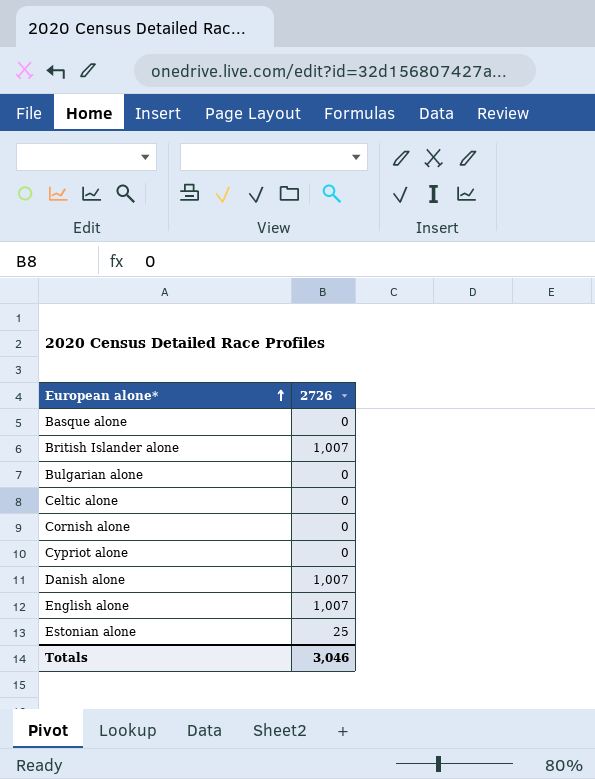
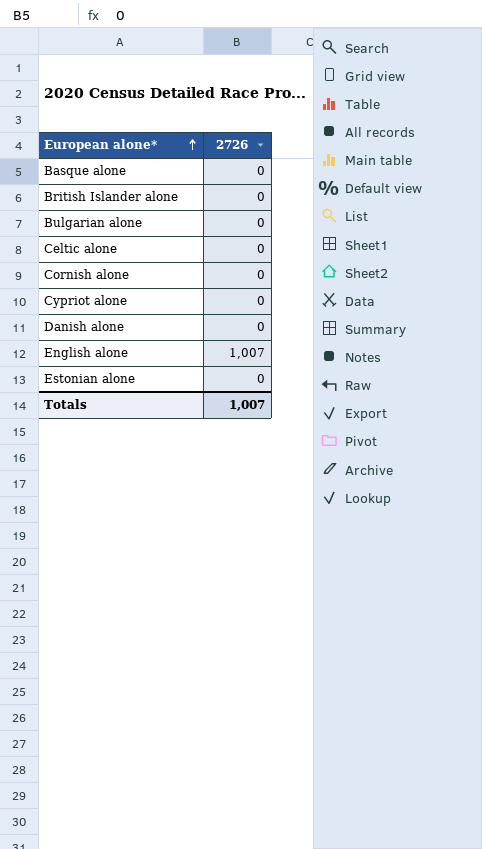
British Islander alone | 2726: 1,007 -> 0
Danish alone | 2726: 1,007 -> 0
Estonian alone | 2726: 25 -> 0
Totals | 2726: 3,046 -> 1,007

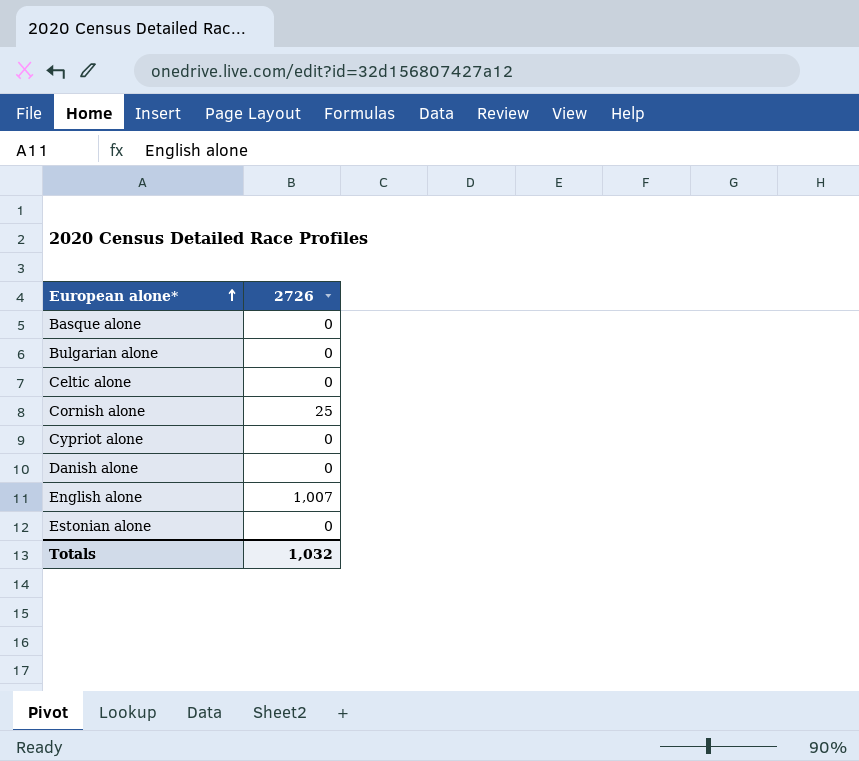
row British Islander alone: 0 -> none
Cornish alone | 2726: 0 -> 25
Totals | 2726: 1,007 -> 1,032

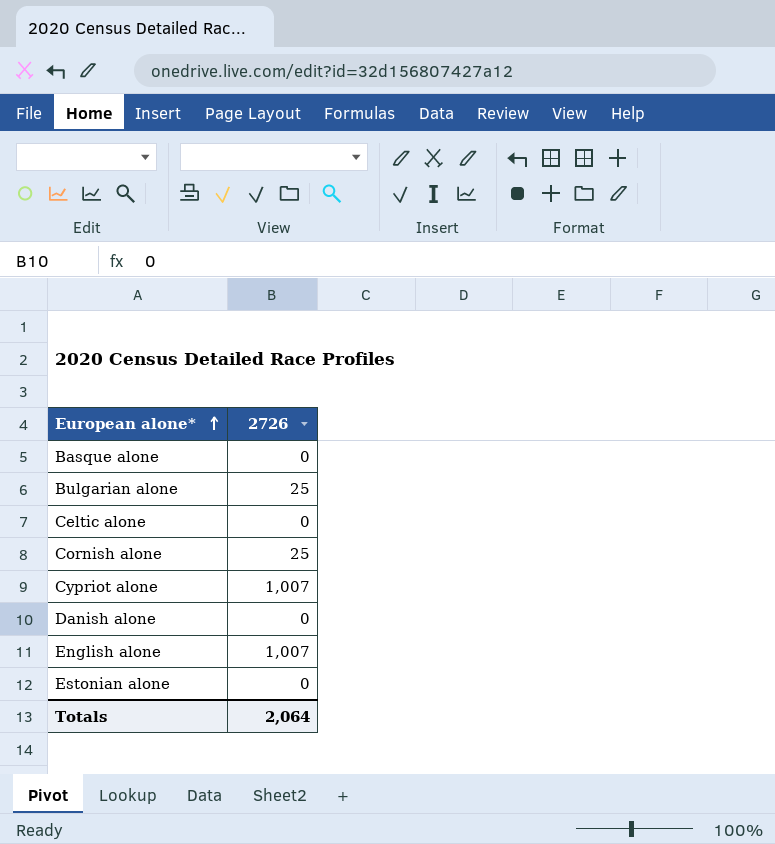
Bulgarian alone | 2726: 0 -> 25
Cypriot alone | 2726: 0 -> 1,007
Totals | 2726: 1,032 -> 2,064

